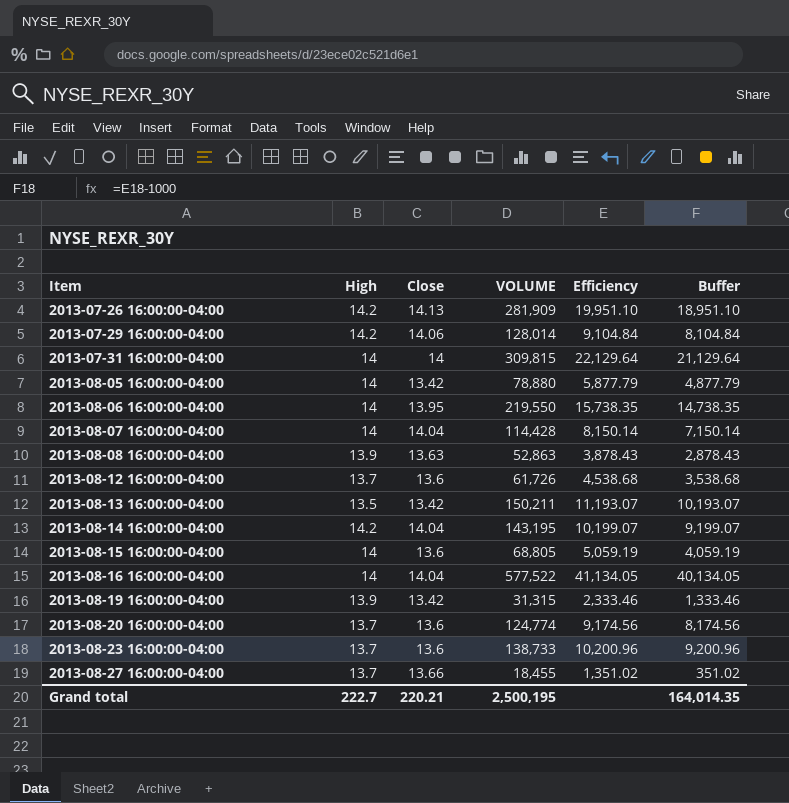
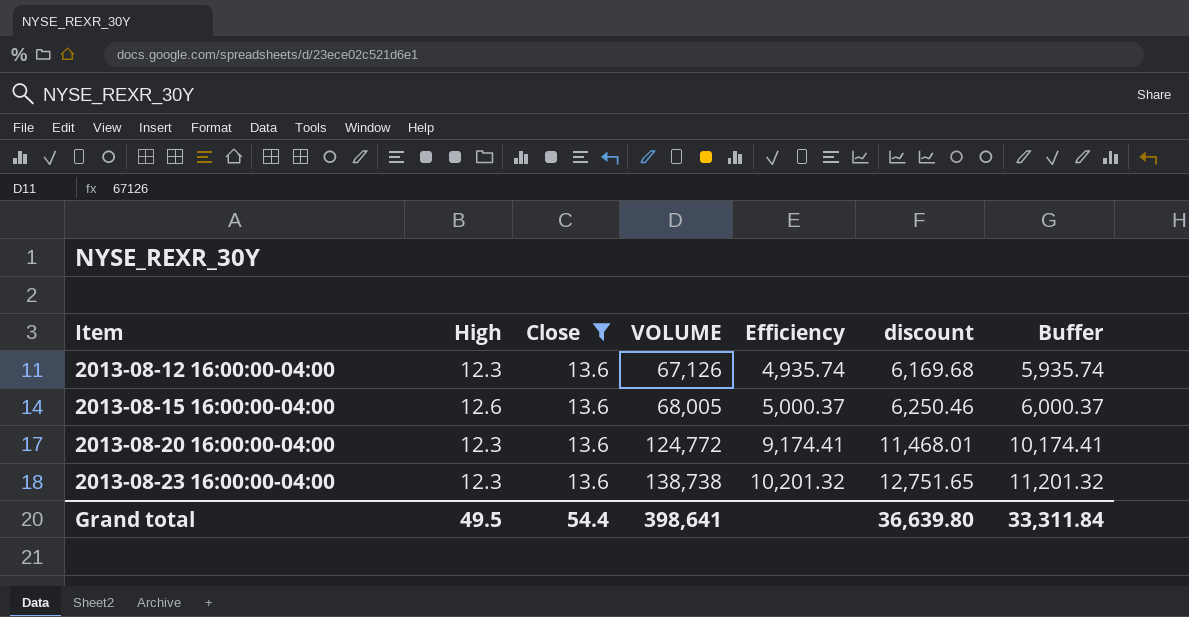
filter: none -> Close = 13.6
column discount | formula: none -> [Efficiency] * 1.25
column Buffer | formula: [Efficiency] - 1000 -> [Efficiency] + 1000
2013-08-12 16:00:00-04:00 | High: 13.7 -> 12.3
2013-08-12 16:00:00-04:00 | VOLUME: 61,726 -> 67,126
2013-08-12 16:00:00-04:00 | Efficiency: 4,538.68 -> 4,935.74
2013-08-15 16:00:00-04:00 | High: 14 -> 12.6
2013-08-15 16:00:00-04:00 | VOLUME: 68,805 -> 68,005
2013-08-15 16:00:00-04:00 | Efficiency: 5,059.19 -> 5,000.37
2013-08-20 16:00:00-04:00 | High: 13.7 -> 12.3
2013-08-20 16:00:00-04:00 | VOLUME: 124,774 -> 124,772
2013-08-20 16:00:00-04:00 | Efficiency: 9,174.56 -> 9,174.41
2013-08-23 16:00:00-04:00 | High: 13.7 -> 12.3
2013-08-23 16:00:00-04:00 | VOLUME: 138,733 -> 138,738
2013-08-23 16:00:00-04:00 | Efficiency: 10,200.96 -> 10,201.32
Grand total | High: 222.7 -> 49.5
Grand total | Close: 220.21 -> 54.4
Grand total | VOLUME: 2,500,195 -> 398,641
Grand total | Buffer: 164,014.35 -> 33,311.84

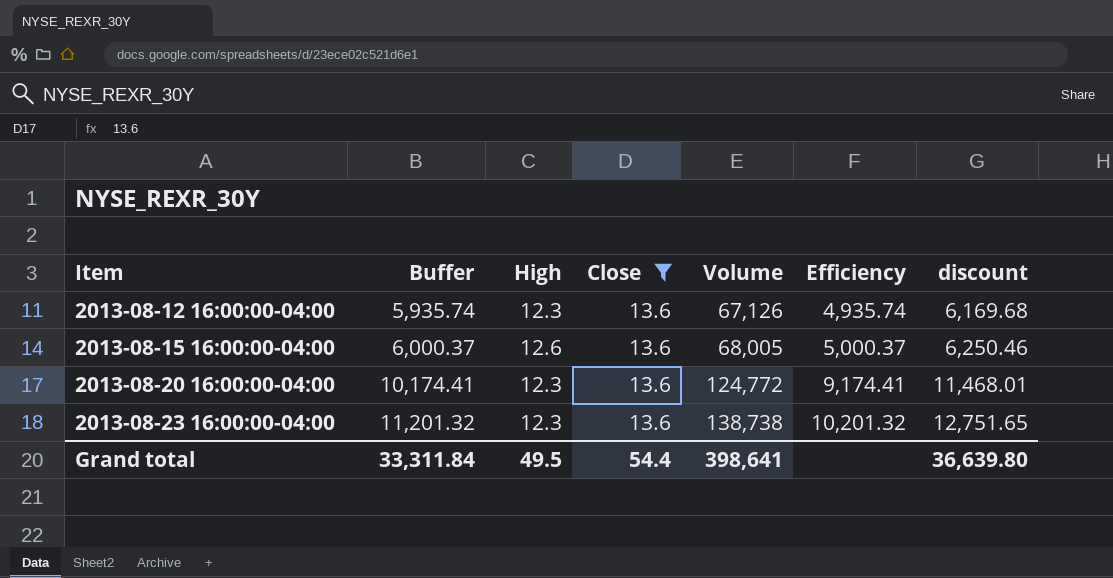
column Buffer | position: 7 -> 2
column name: VOLUME -> Volume

